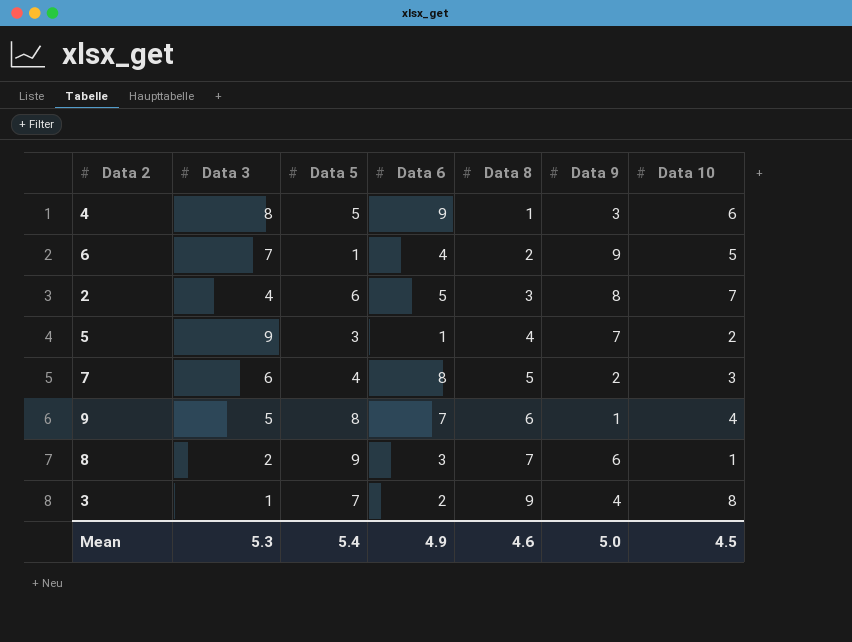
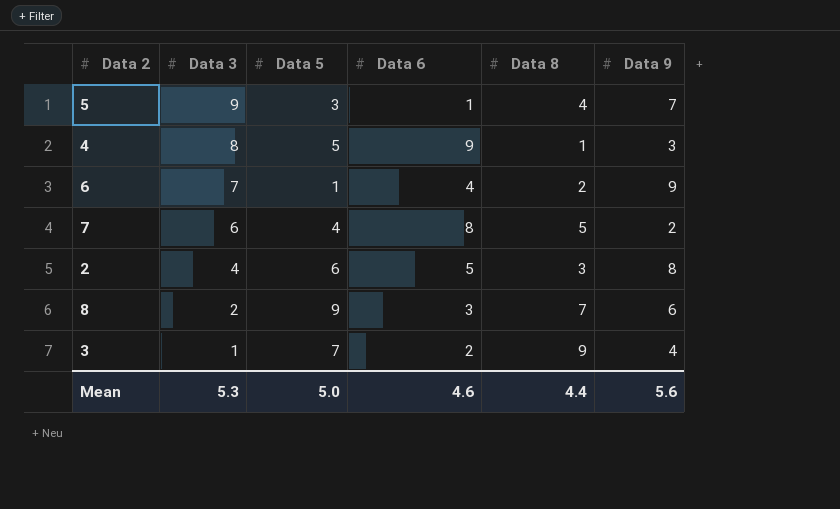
row order: Data 8 ascending -> Data 3 descending
column Data 10 | position: 7 -> none
row 9: 5 | 8 | 7 | 6 | 1 | 4 -> none
Mean | Data 5: 5.4 -> 5.0
Mean | Data 6: 4.9 -> 4.6
Mean | Data 8: 4.6 -> 4.4
Mean | Data 9: 5.0 -> 5.6

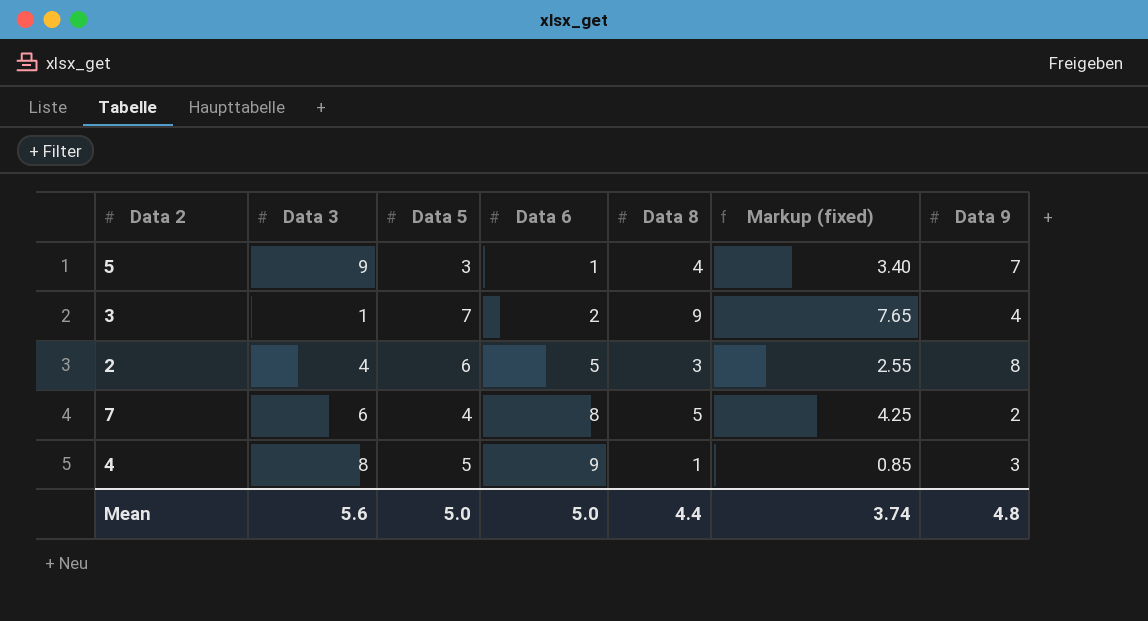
row order: Data 3 descending -> Data 6 ascending
column Markup (fixed) | formula: none -> [Data 8] * 0.85
row 6: 7 | 1 | 4 | 2 | 9 -> none
row 8: 2 | 9 | 3 | 7 | 6 -> none
Mean | Data 3: 5.3 -> 5.6
Mean | Data 6: 4.6 -> 5.0
Mean | Data 9: 5.6 -> 4.8

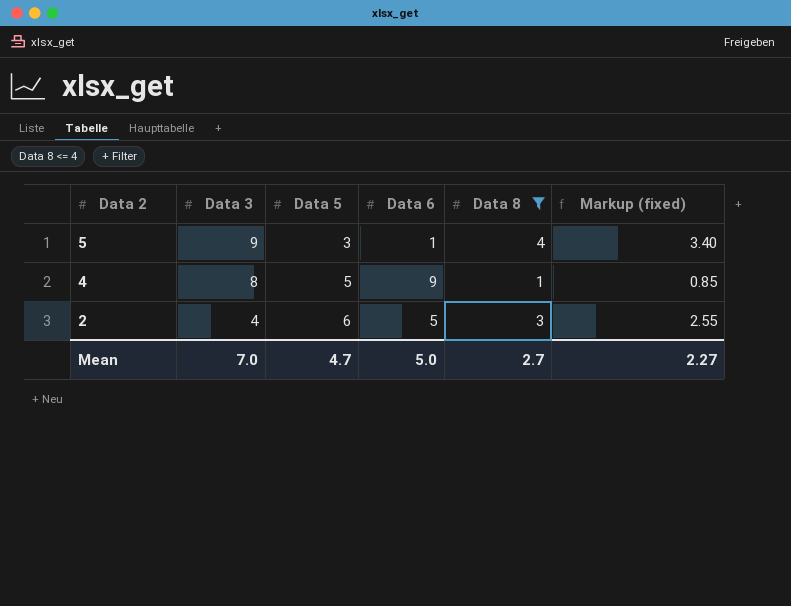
filter: none -> Data 8 <= 4
row order: Data 6 ascending -> Data 2 descending
column Data 9 | position: 7 -> none
Mean | Data 3: 5.6 -> 7.0
Mean | Data 5: 5.0 -> 4.7
Mean | Data 8: 4.4 -> 2.7
Mean | Markup (fixed): 3.74 -> 2.27

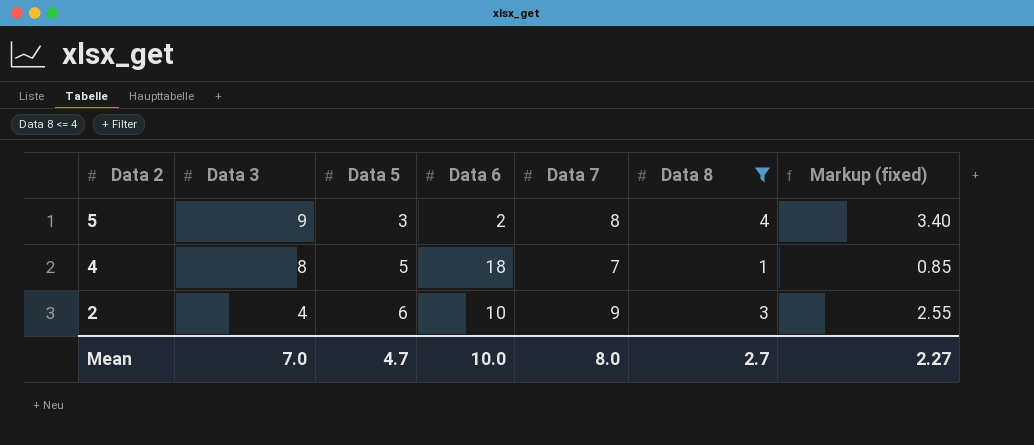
column Data 7 | position: none -> 5
5 | Data 6: 1 -> 2
4 | Data 6: 9 -> 18
2 | Data 6: 5 -> 10
Mean | Data 6: 5.0 -> 10.0

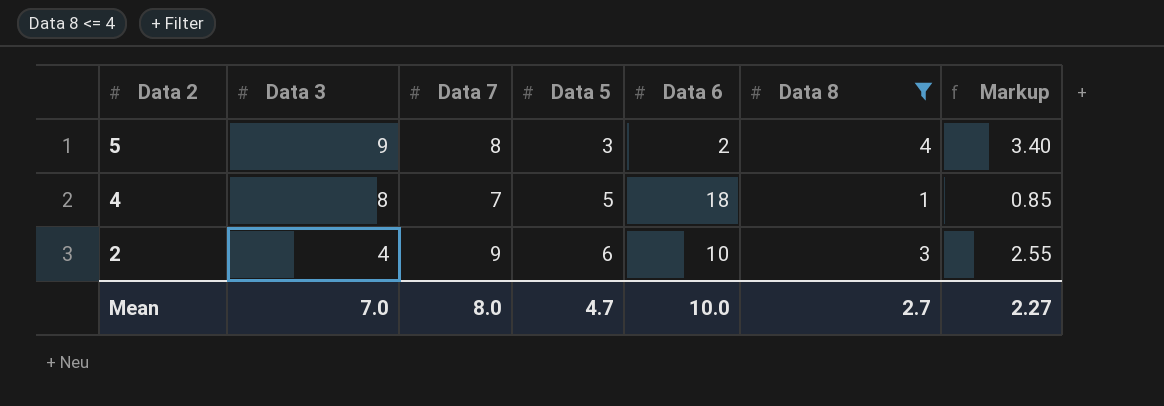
column Data 7 | position: 5 -> 3
column name: Markup (fixed) -> Markup

